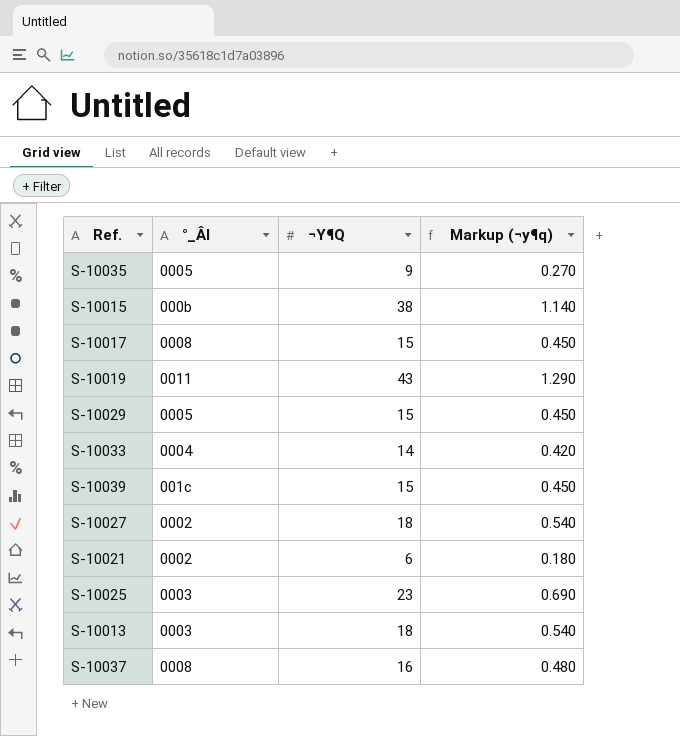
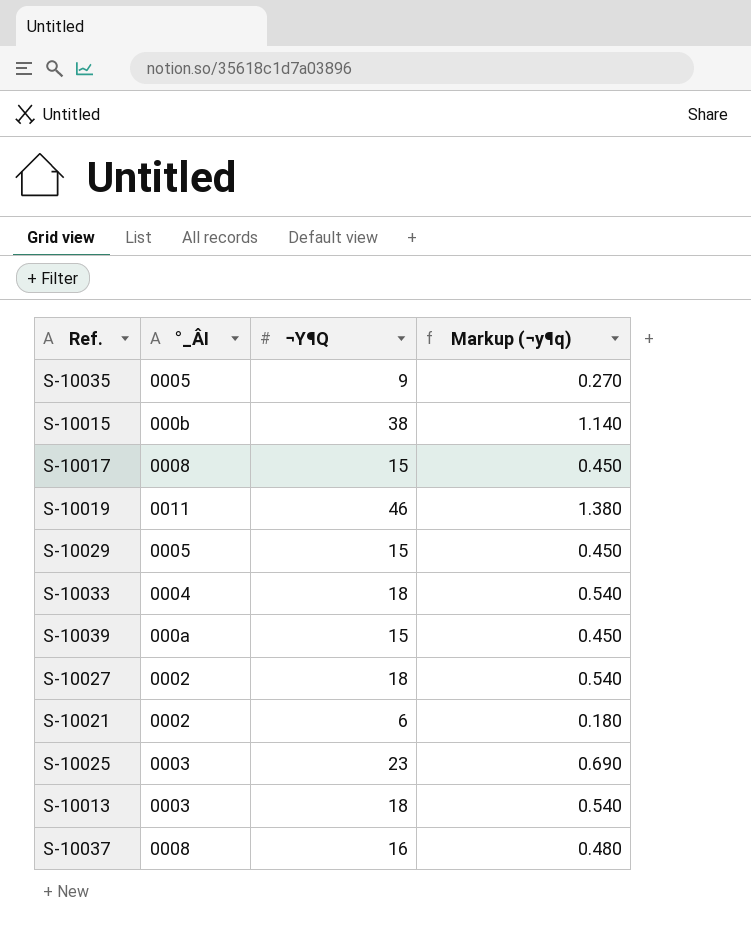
S-10019 | ¬Y¶Q: 43 -> 46
S-10019 | Markup (¬y¶q): 1.290 -> 1.380
S-10033 | ¬Y¶Q: 14 -> 18
S-10033 | Markup (¬y¶q): 0.420 -> 0.540
S-10039 | °_ÂI: 001c -> 000a

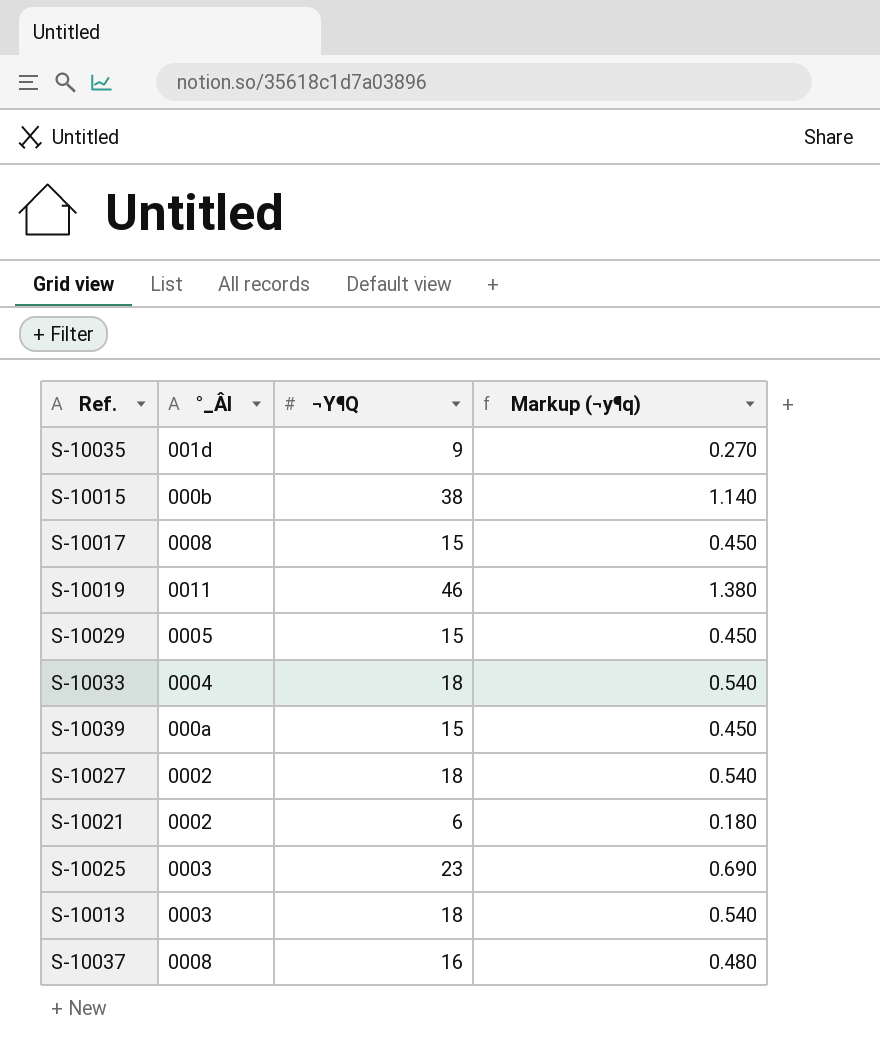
S-10035 | °_ÂI: 0005 -> 001d

